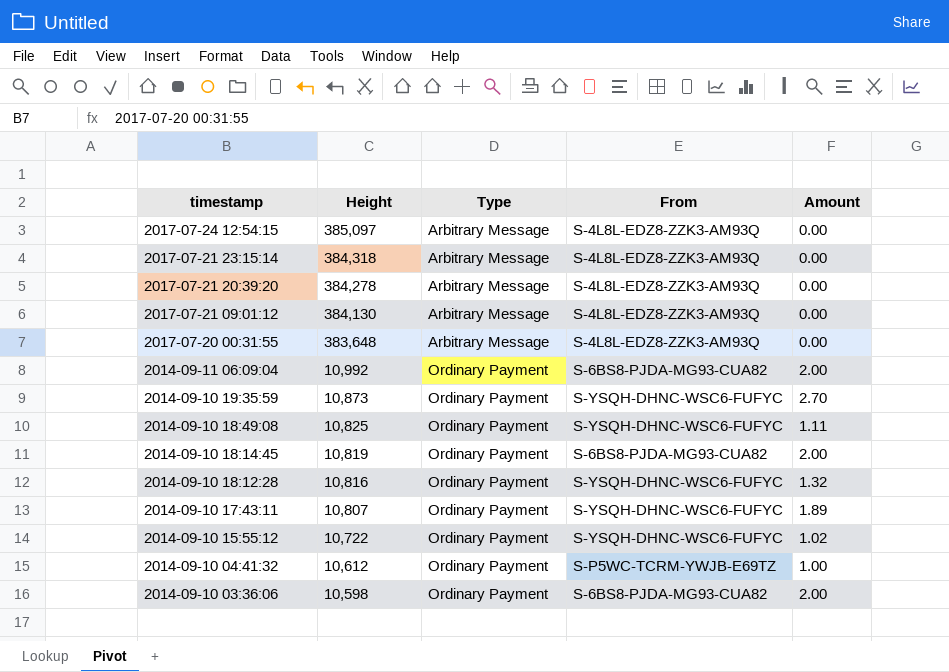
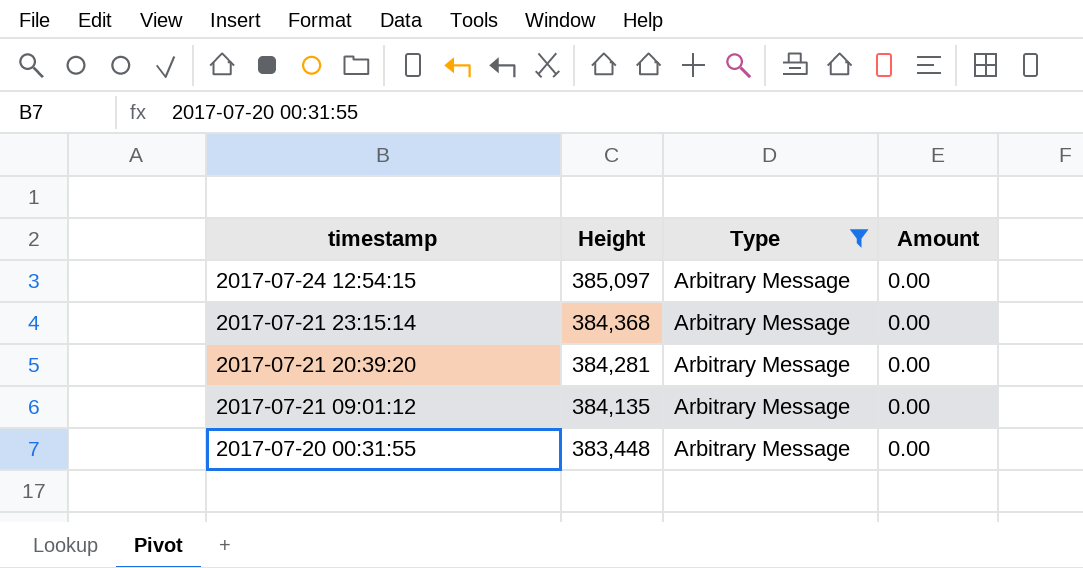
filter: none -> Type = Arbitrary Message
column From | position: 4 -> none
2017-07-21 23:15:14 | Height: 384,318 -> 384,368
2017-07-21 20:39:20 | Height: 384,278 -> 384,281
2017-07-21 09:01:12 | Height: 384,130 -> 384,135
2017-07-20 00:31:55 | Height: 383,648 -> 383,448

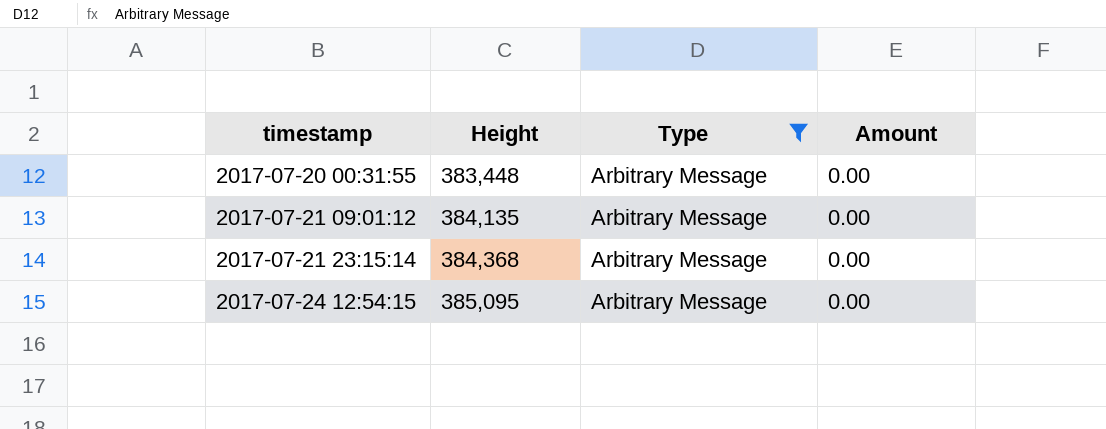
row order: timestamp descending -> timestamp ascending
row 2017-07-21 20:39:20: 384,281 | Arbitrary Message | 0.00 -> none
2017-07-24 12:54:15 | Height: 385,097 -> 385,095

